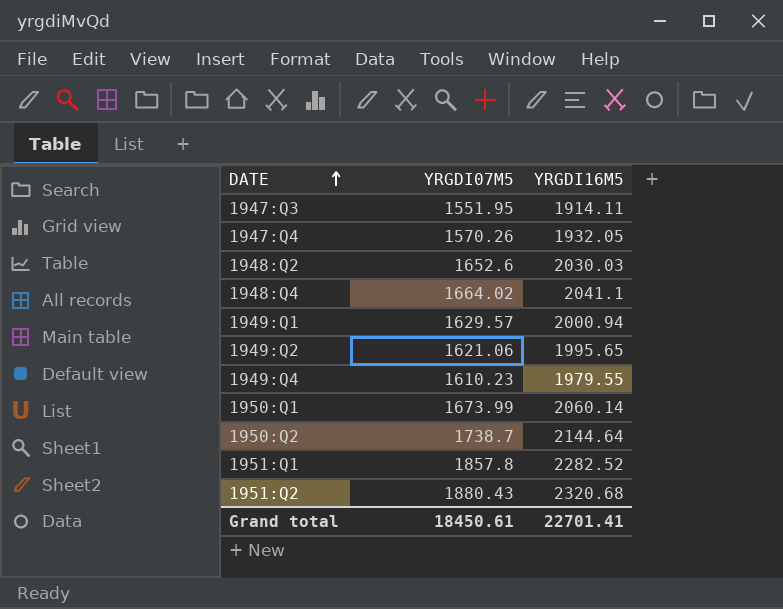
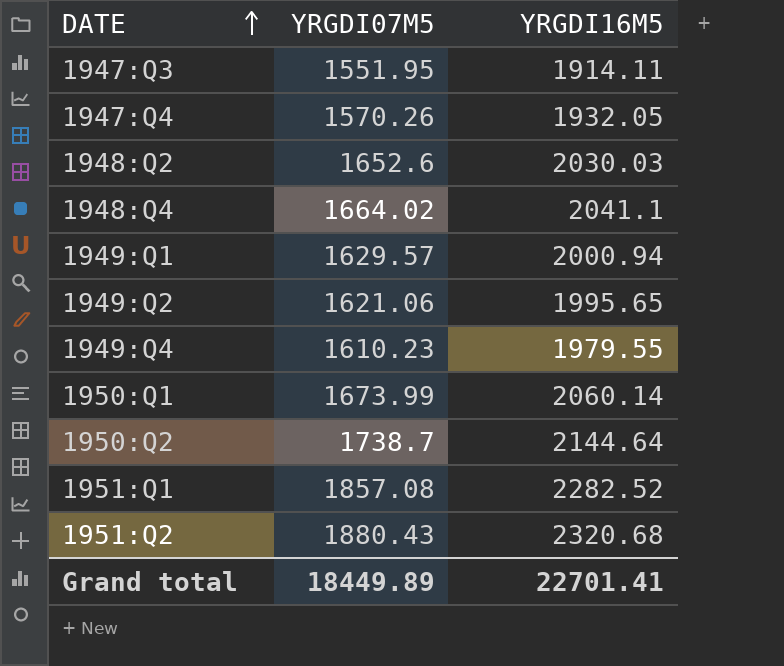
1951:Q1 | YRGDI07M5: 1857.8 -> 1857.08
Grand total | YRGDI07M5: 18450.61 -> 18449.89

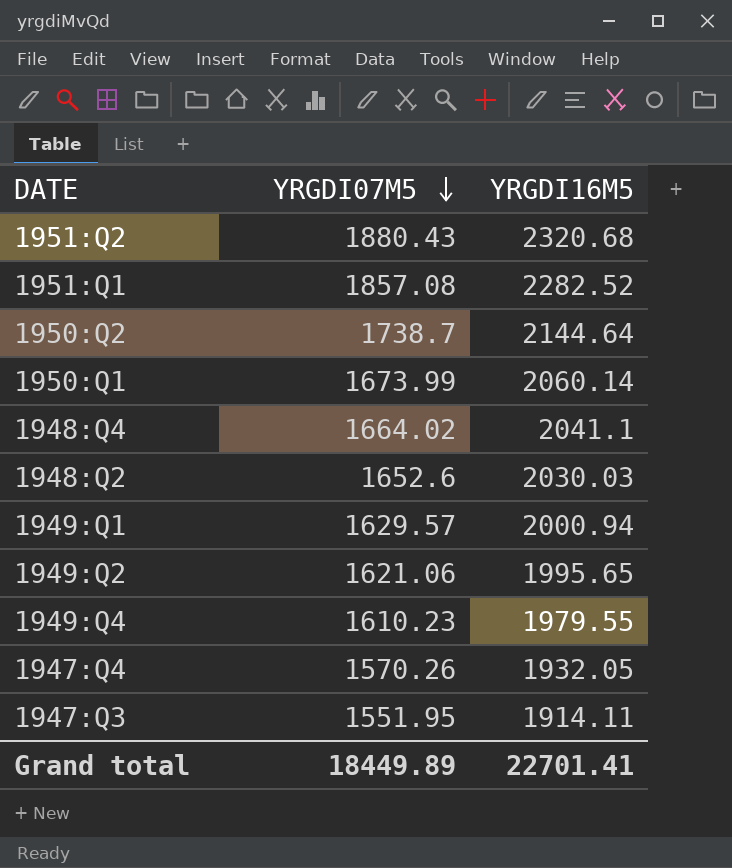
row order: DATE ascending -> YRGDI07M5 descending

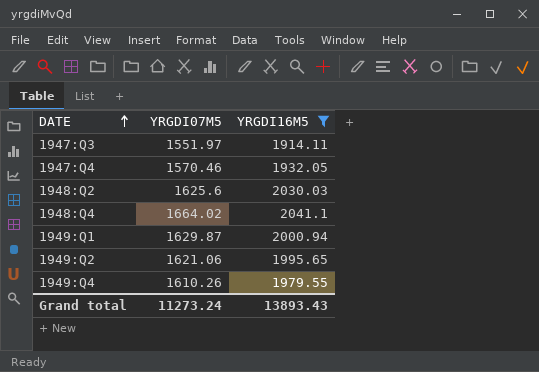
filter: none -> YRGDI16M5 <= 2041.1
row order: YRGDI07M5 descending -> DATE ascending
1947:Q3 | YRGDI07M5: 1551.95 -> 1551.97
1947:Q4 | YRGDI07M5: 1570.26 -> 1570.46
1948:Q2 | YRGDI07M5: 1652.6 -> 1625.6
1949:Q1 | YRGDI07M5: 1629.57 -> 1629.87
1949:Q4 | YRGDI07M5: 1610.23 -> 1610.26
Grand total | YRGDI07M5: 18449.89 -> 11273.24
Grand total | YRGDI16M5: 22701.41 -> 13893.43

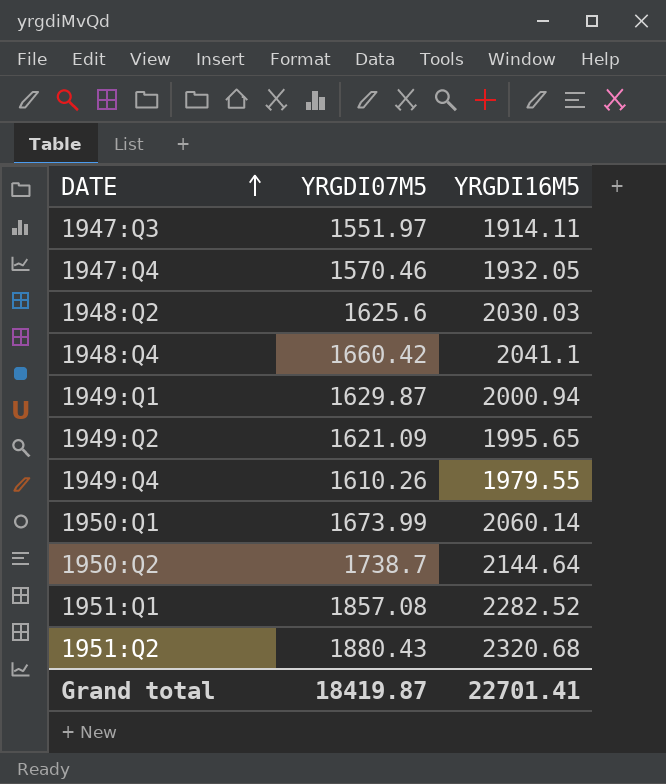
filter: YRGDI16M5 <= 2041.1 -> none
1948:Q4 | YRGDI07M5: 1664.02 -> 1660.42
1949:Q2 | YRGDI07M5: 1621.06 -> 1621.09
Grand total | YRGDI07M5: 11273.24 -> 18419.87
Grand total | YRGDI16M5: 13893.43 -> 22701.41

